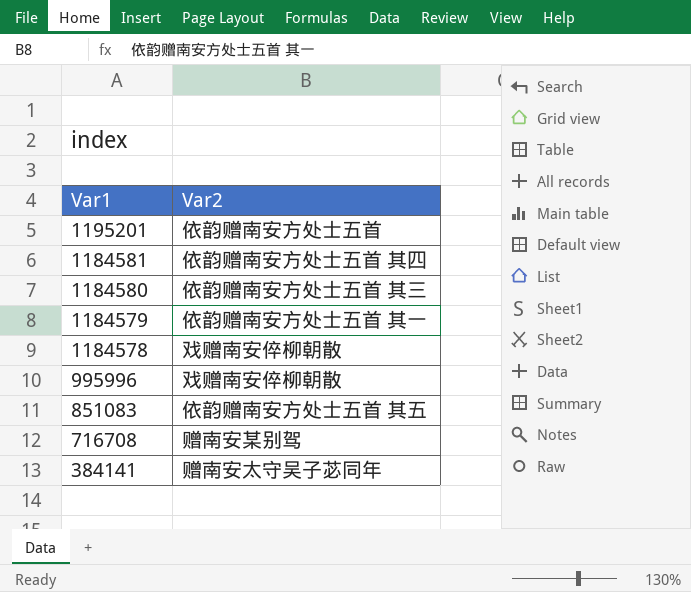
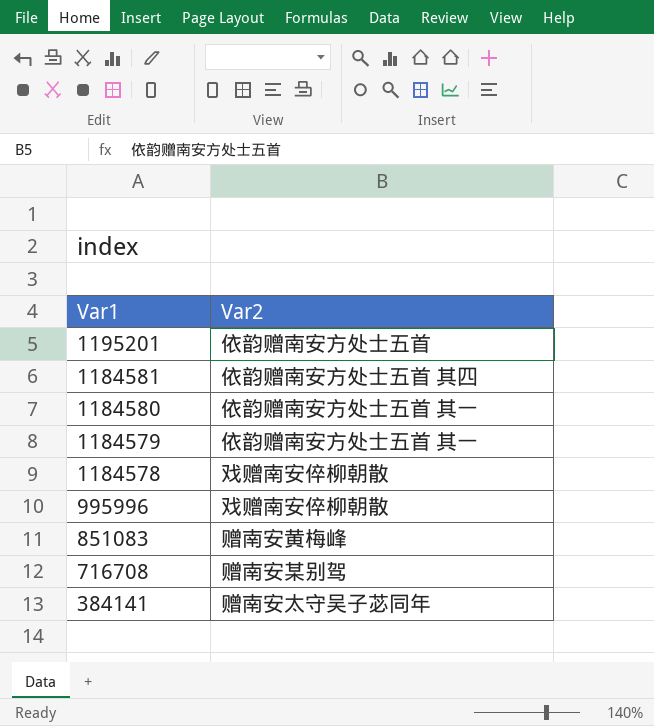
1184580 | Var2: 依韵赠南安方处士五首 其三 -> 依韵赠南安方处士五首 其一
851083 | Var2: 依韵赠南安方处士五首 其五 -> 赠南安黄梅峰

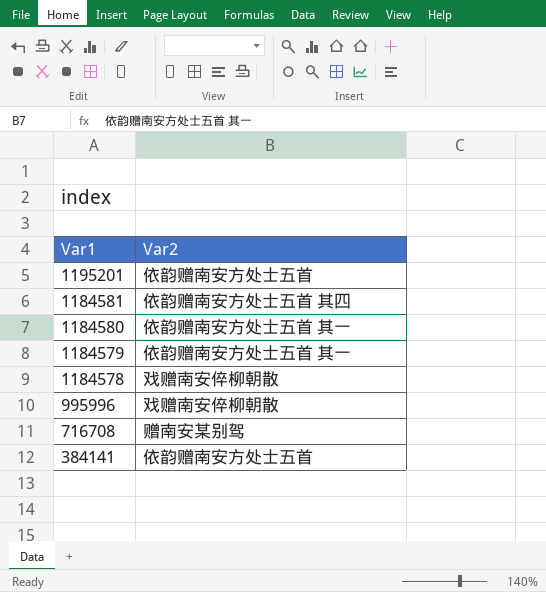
row 851083: 赠南安黄梅峰 -> none
384141 | Var2: 赠南安太守吴子苾同年 -> 依韵赠南安方处士五首

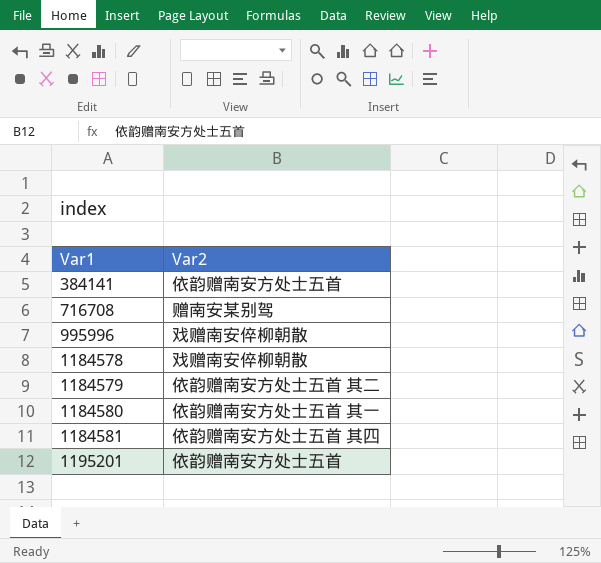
row order: Var1 descending -> Var1 ascending
1184579 | Var2: 依韵赠南安方处士五首 其一 -> 依韵赠南安方处士五首 其二

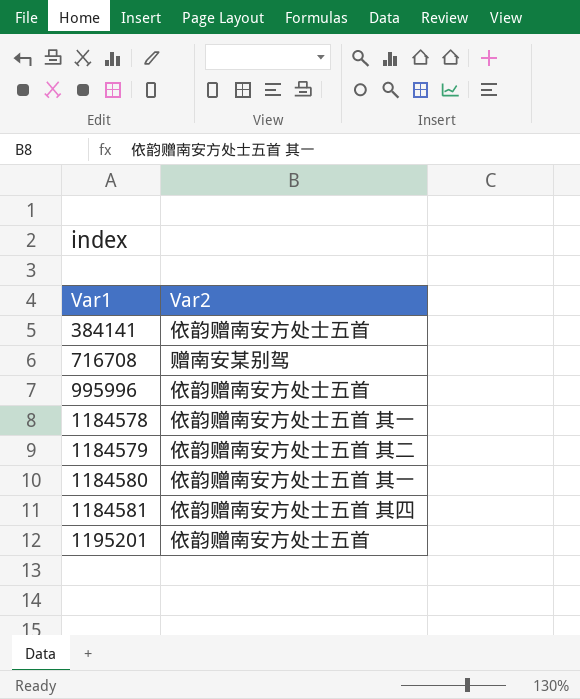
995996 | Var2: 戏赠南安倅柳朝散 -> 依韵赠南安方处士五首
1184578 | Var2: 戏赠南安倅柳朝散 -> 依韵赠南安方处士五首 其一

